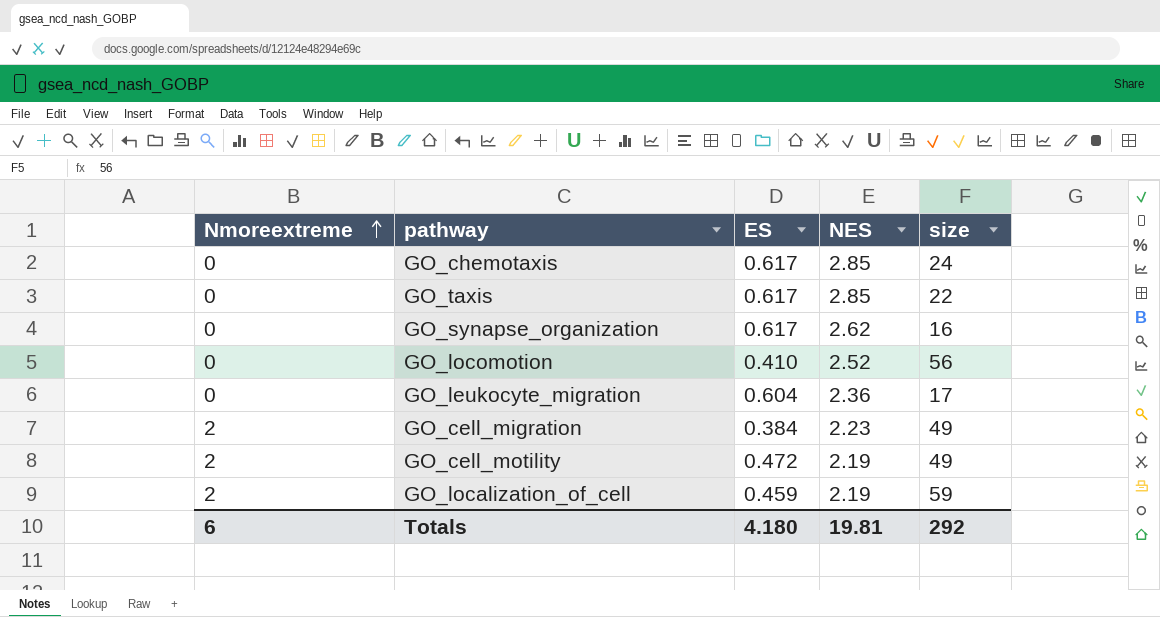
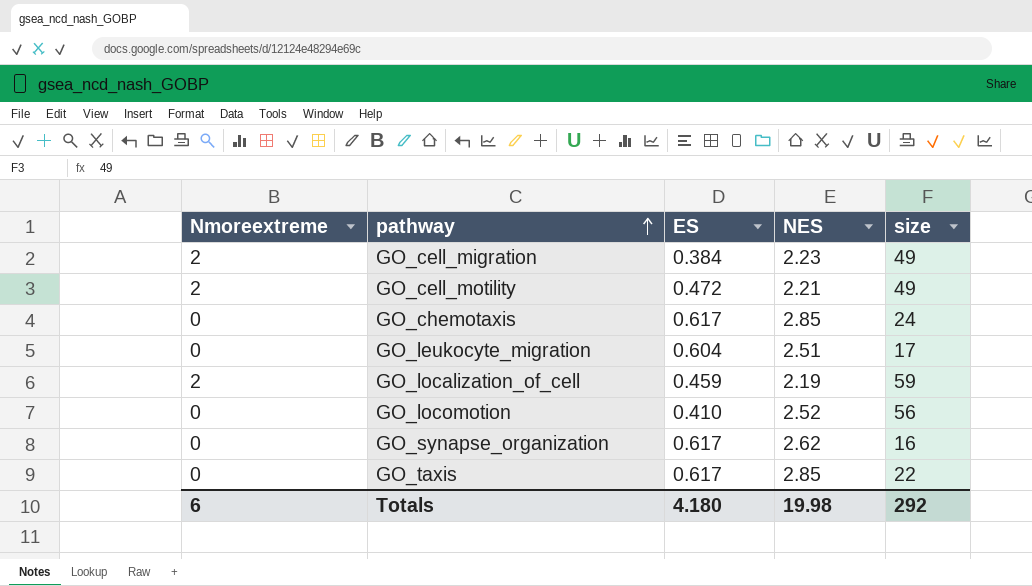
row order: Nmoreextreme ascending -> pathway ascending
GO_cell_motility | NES: 2.19 -> 2.21
GO_leukocyte_migration | NES: 2.36 -> 2.51
Totals | NES: 19.81 -> 19.98

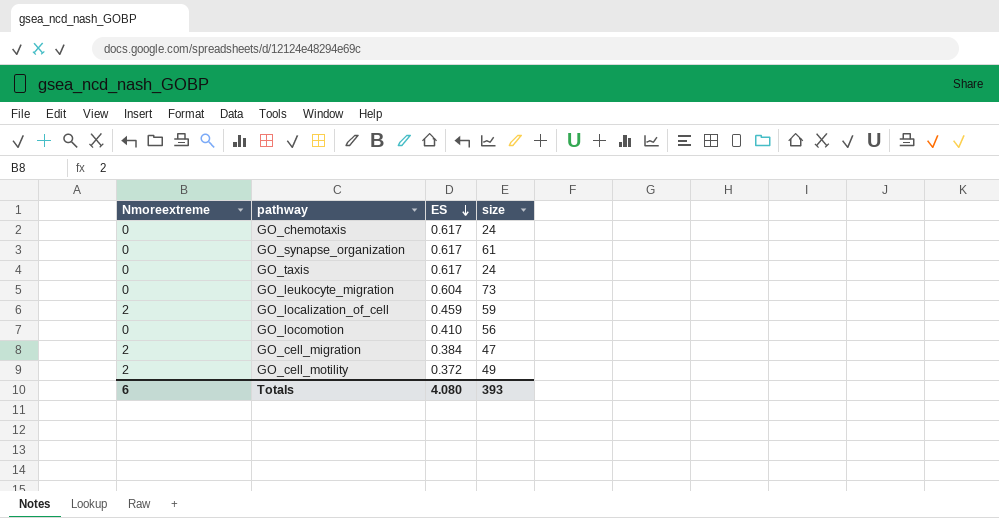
row order: pathway ascending -> ES descending
column NES | position: 4 -> none
GO_synapse_organization | size: 16 -> 61
GO_taxis | size: 22 -> 24
GO_leukocyte_migration | size: 17 -> 73
GO_cell_migration | size: 49 -> 47
GO_cell_motility | ES: 0.472 -> 0.372
Totals | ES: 4.180 -> 4.080
Totals | size: 292 -> 393

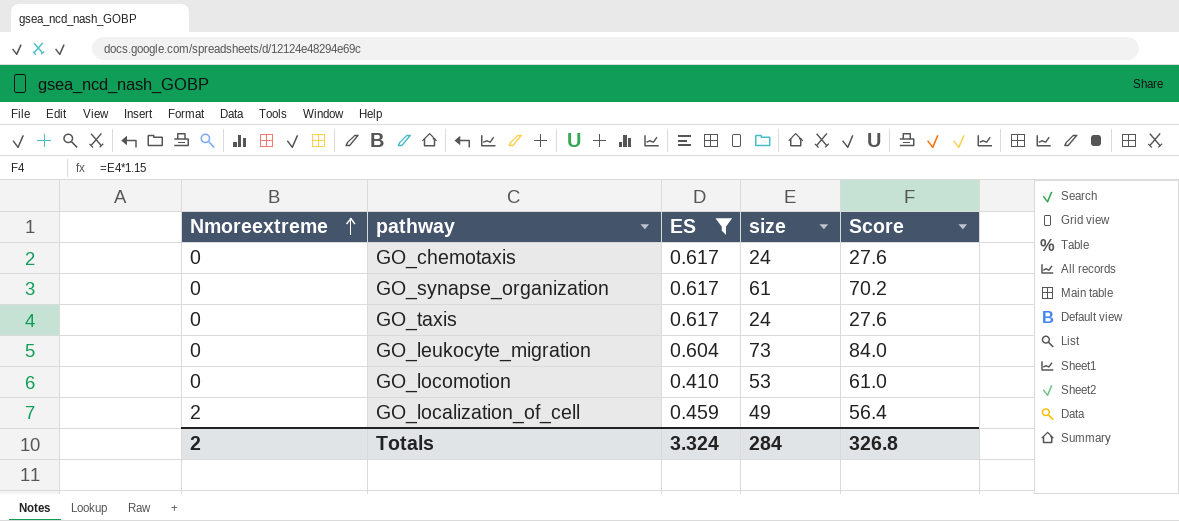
filter: none -> ES >= 0.410
row order: ES descending -> Nmoreextreme ascending
column Score | formula: none -> [size] * 1.15
GO_locomotion | size: 56 -> 53
GO_localization_of_cell | size: 59 -> 49
Totals | Nmoreextreme: 6 -> 2
Totals | ES: 4.080 -> 3.324
Totals | size: 393 -> 284

